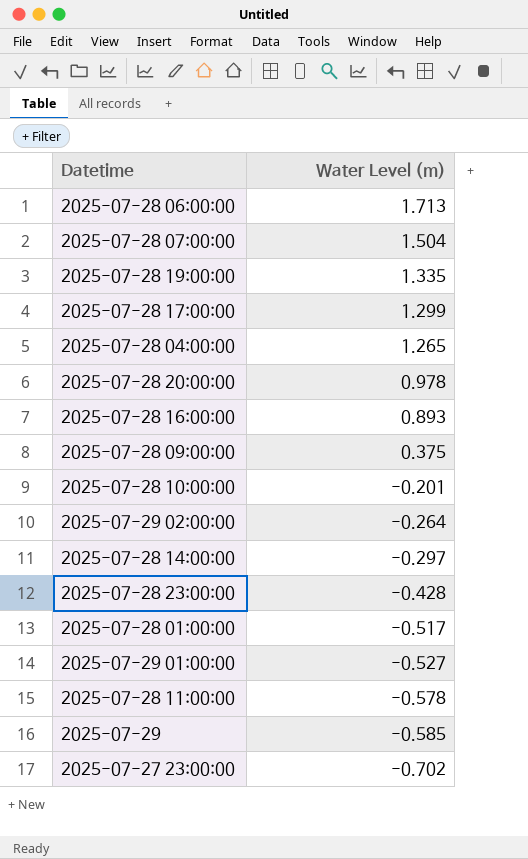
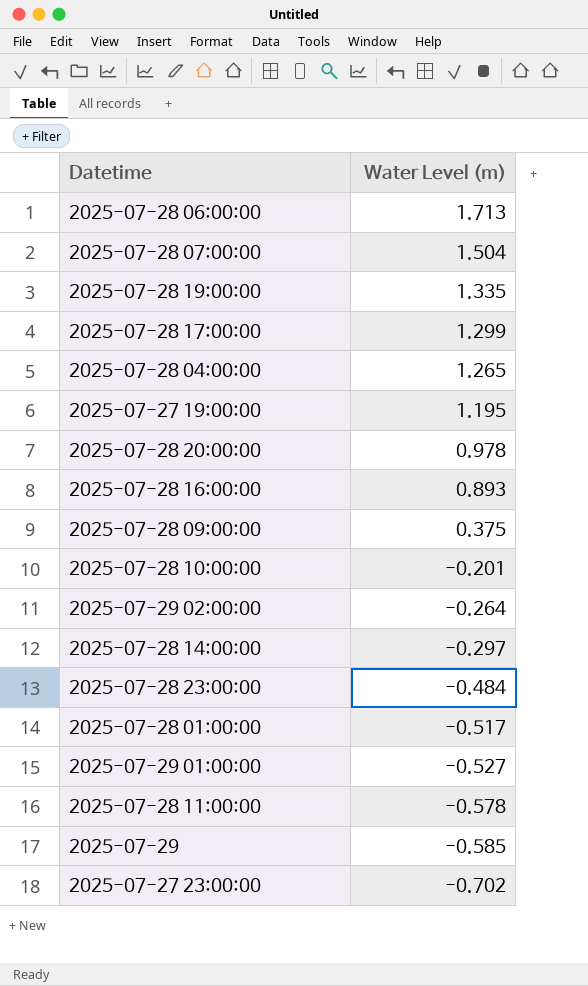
row 2025-07-27 19:00:00: none -> 1.195
2025-07-28 23:00:00 | Water Level (m): -0.428 -> -0.484

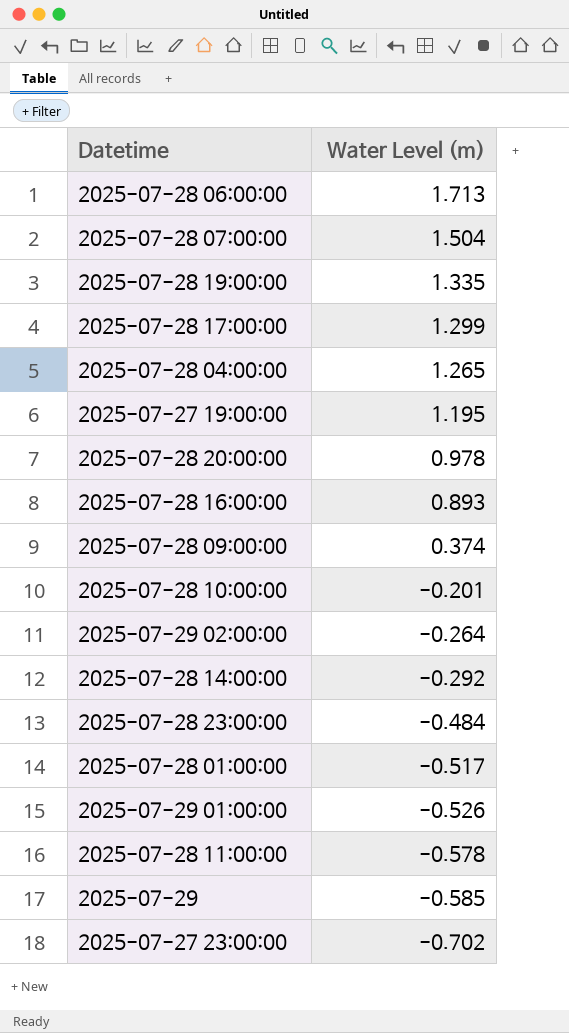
2025-07-28 09:00:00 | Water Level (m): 0.375 -> 0.374
2025-07-28 14:00:00 | Water Level (m): -0.297 -> -0.292
2025-07-29 01:00:00 | Water Level (m): -0.527 -> -0.526

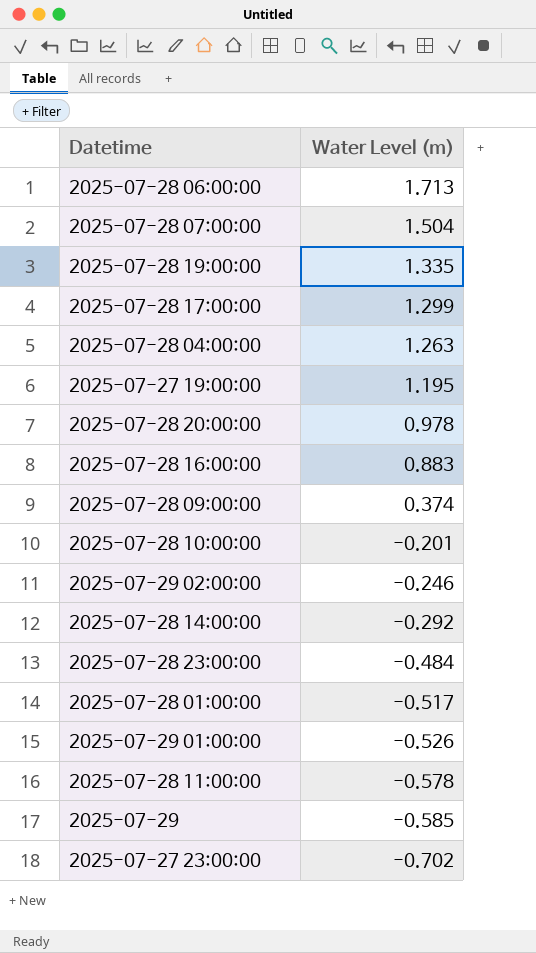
2025-07-28 04:00:00 | Water Level (m): 1.265 -> 1.263
2025-07-28 16:00:00 | Water Level (m): 0.893 -> 0.883
2025-07-29 02:00:00 | Water Level (m): -0.264 -> -0.246

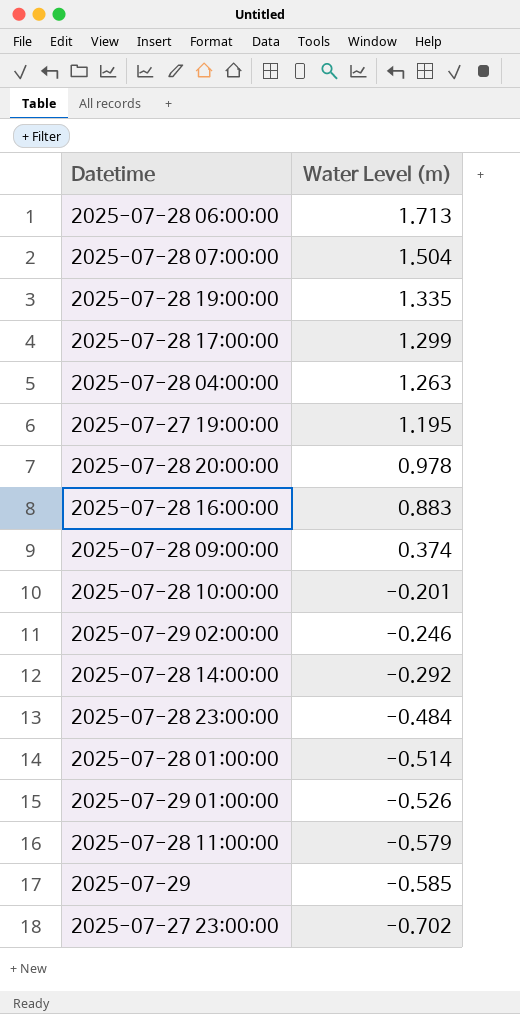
2025-07-28 01:00:00 | Water Level (m): -0.517 -> -0.514
2025-07-28 11:00:00 | Water Level (m): -0.578 -> -0.579

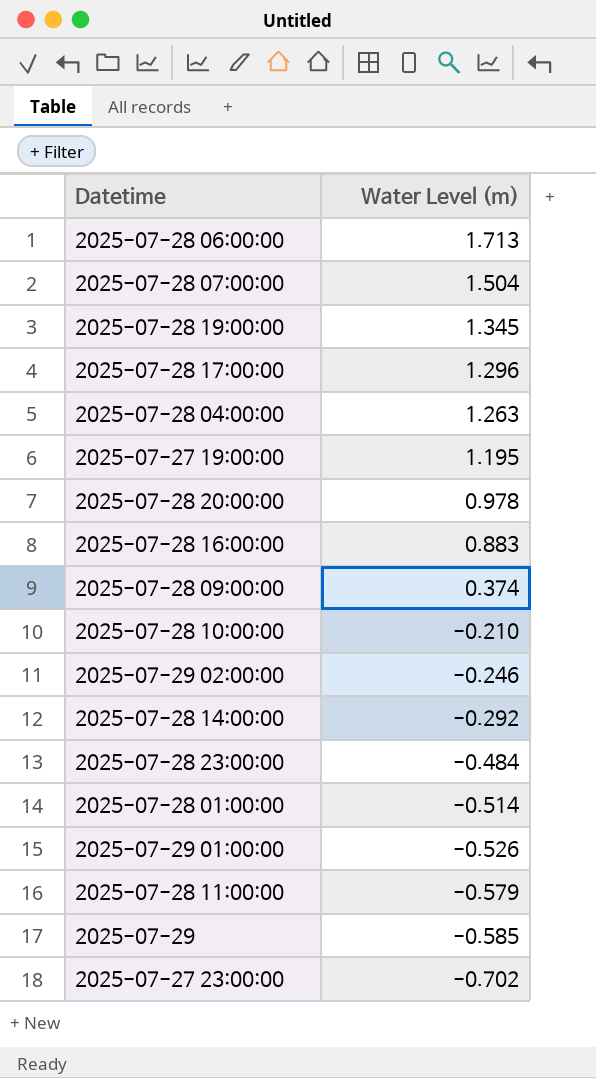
2025-07-28 19:00:00 | Water Level (m): 1.335 -> 1.345
2025-07-28 17:00:00 | Water Level (m): 1.299 -> 1.296
2025-07-28 10:00:00 | Water Level (m): -0.201 -> -0.210

